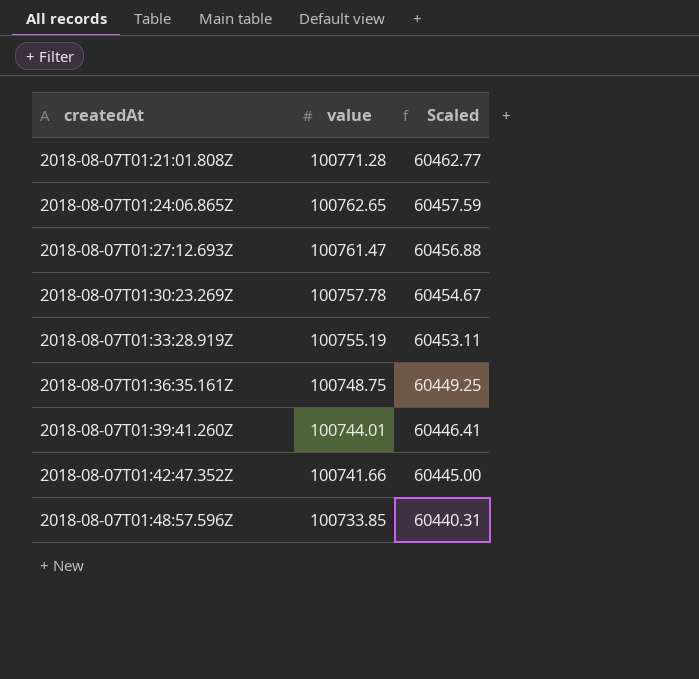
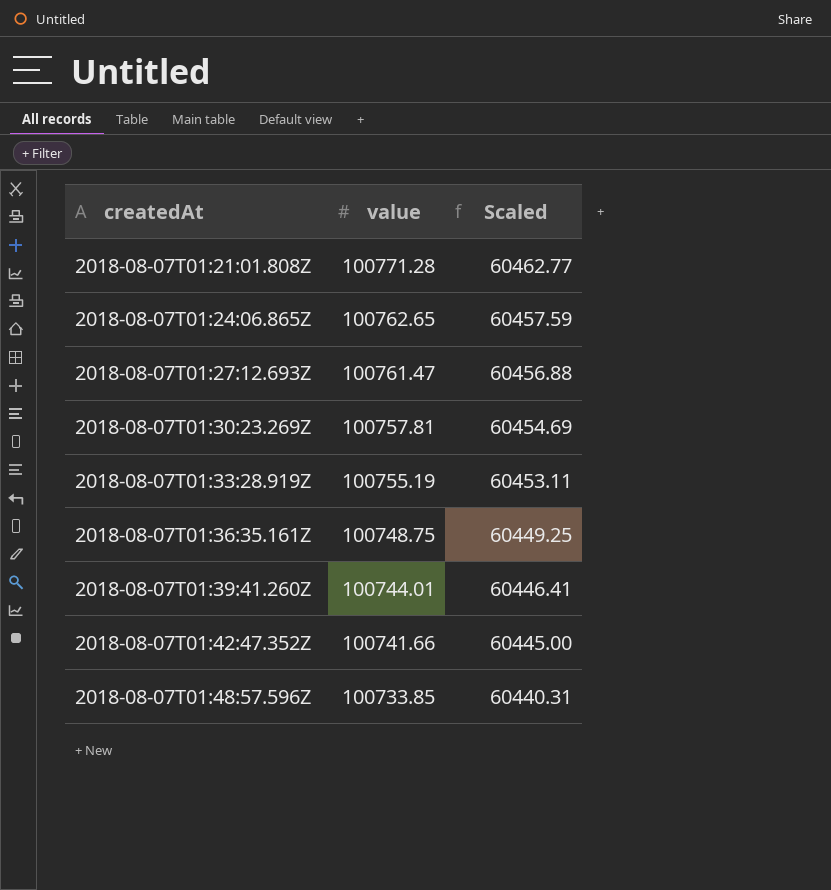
2018-08-07T01:30:23.269Z | value: 100757.78 -> 100757.81
2018-08-07T01:30:23.269Z | Scaled: 60454.67 -> 60454.69

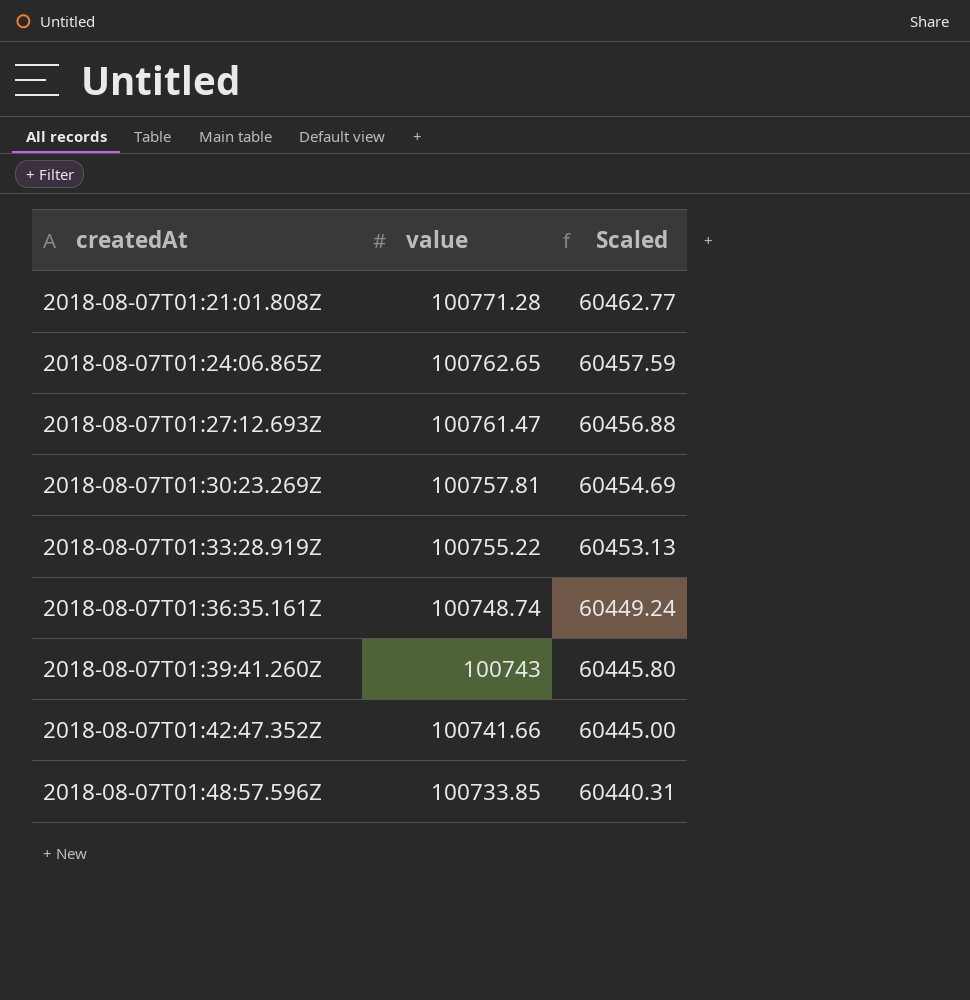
2018-08-07T01:33:28.919Z | value: 100755.19 -> 100755.22
2018-08-07T01:33:28.919Z | Scaled: 60453.11 -> 60453.13
2018-08-07T01:36:35.161Z | value: 100748.75 -> 100748.74
2018-08-07T01:36:35.161Z | Scaled: 60449.25 -> 60449.24
2018-08-07T01:39:41.260Z | value: 100744.01 -> 100743
2018-08-07T01:39:41.260Z | Scaled: 60446.41 -> 60445.80

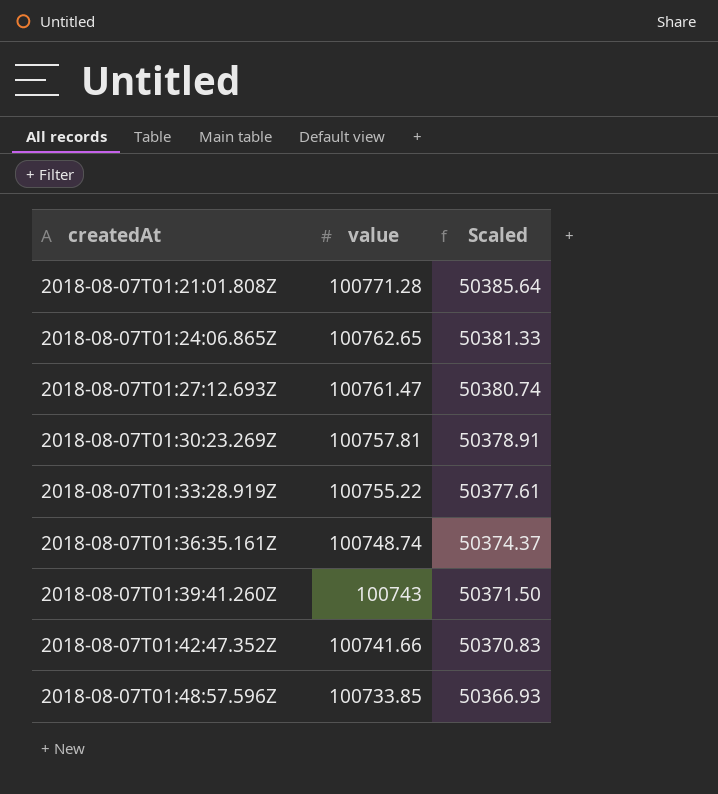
column Scaled | formula: [value] * 0.6 -> [value] * 0.5

